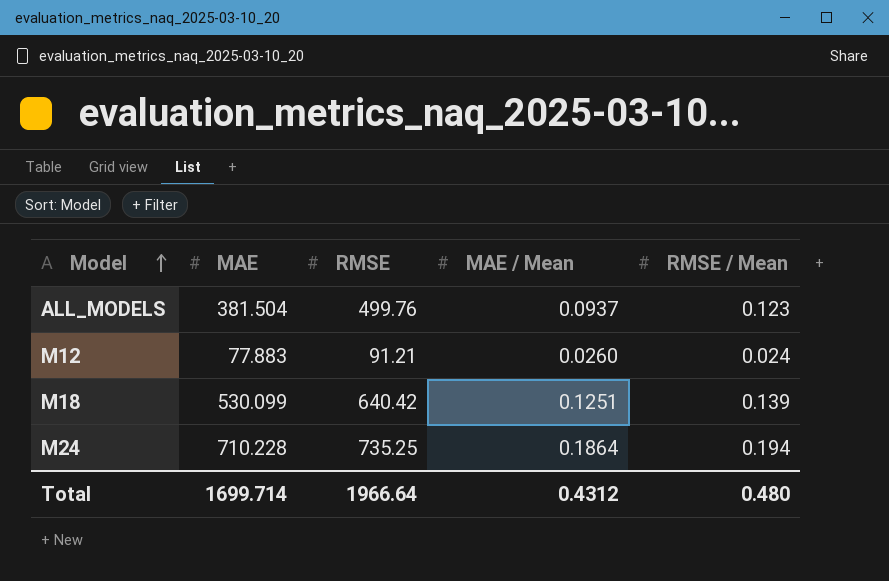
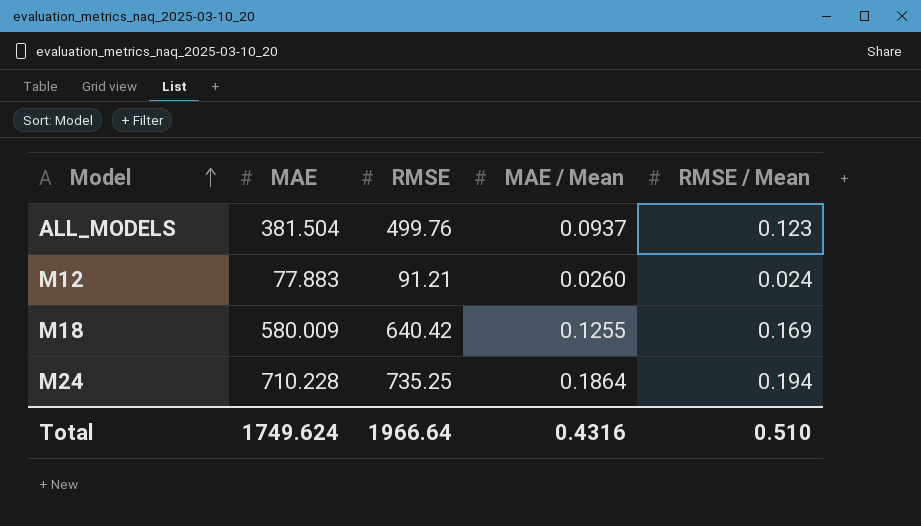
M18 | MAE: 530.099 -> 580.009
M18 | MAE / Mean: 0.1251 -> 0.1255
M18 | RMSE / Mean: 0.139 -> 0.169
Total | MAE: 1699.714 -> 1749.624
Total | MAE / Mean: 0.4312 -> 0.4316
Total | RMSE / Mean: 0.480 -> 0.510

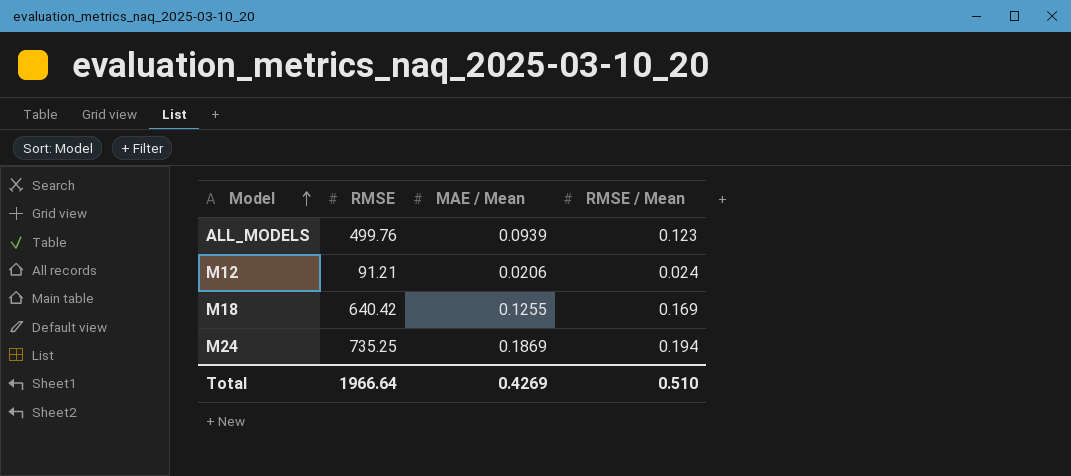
column MAE | position: 2 -> none
ALL_MODELS | MAE / Mean: 0.0937 -> 0.0939
M12 | MAE / Mean: 0.0260 -> 0.0206
M24 | MAE / Mean: 0.1864 -> 0.1869
Total | MAE / Mean: 0.4316 -> 0.4269

